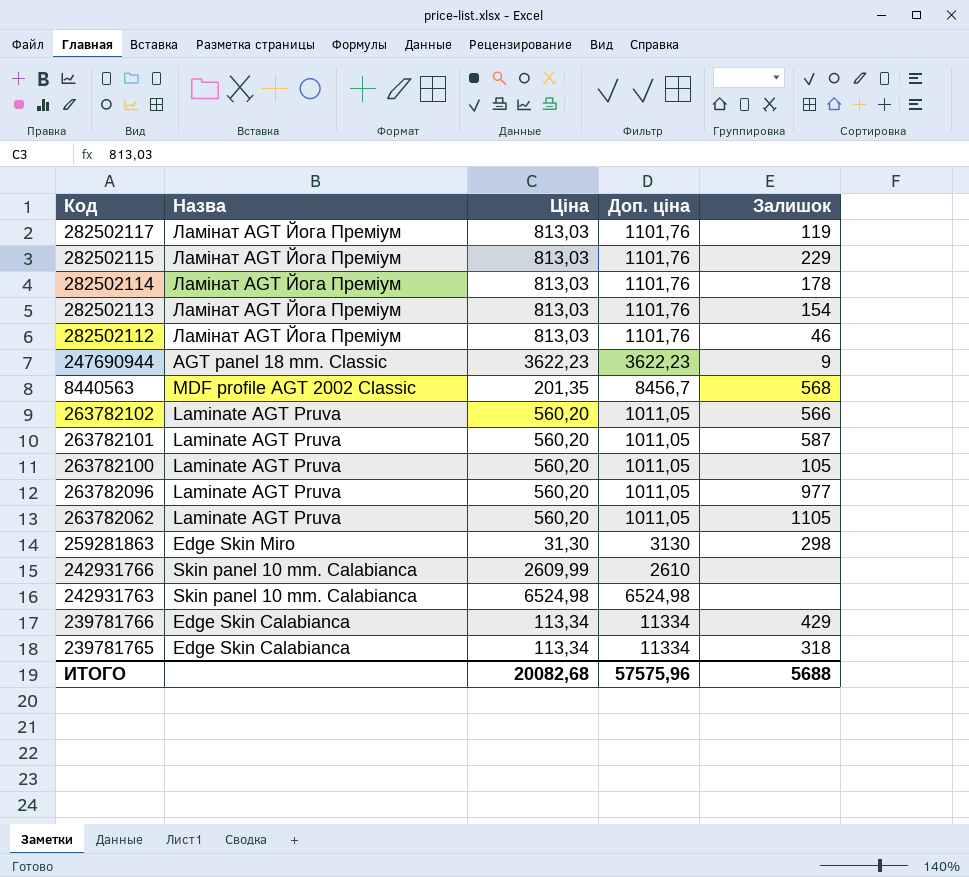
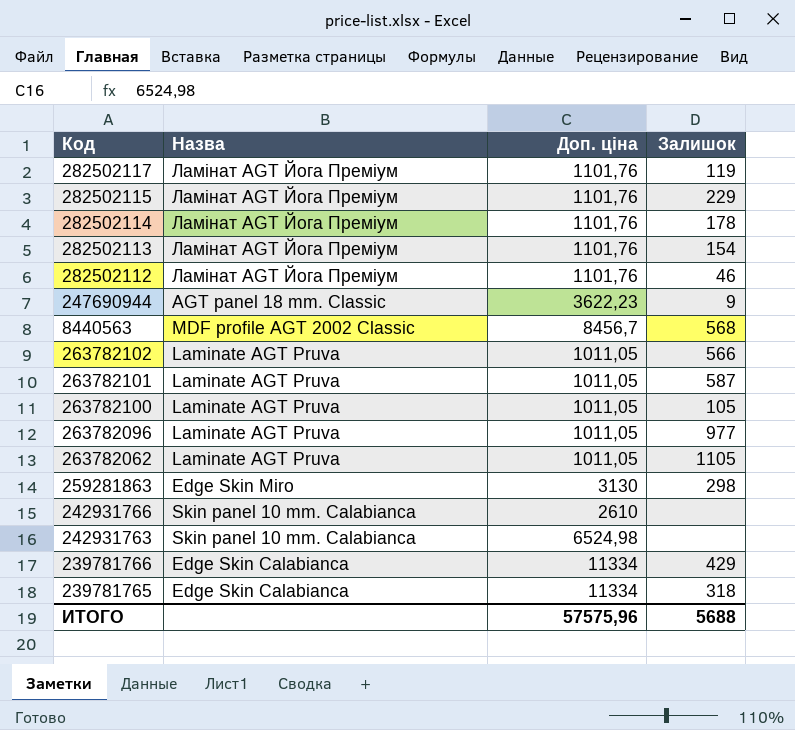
column Ціна | position: 3 -> none

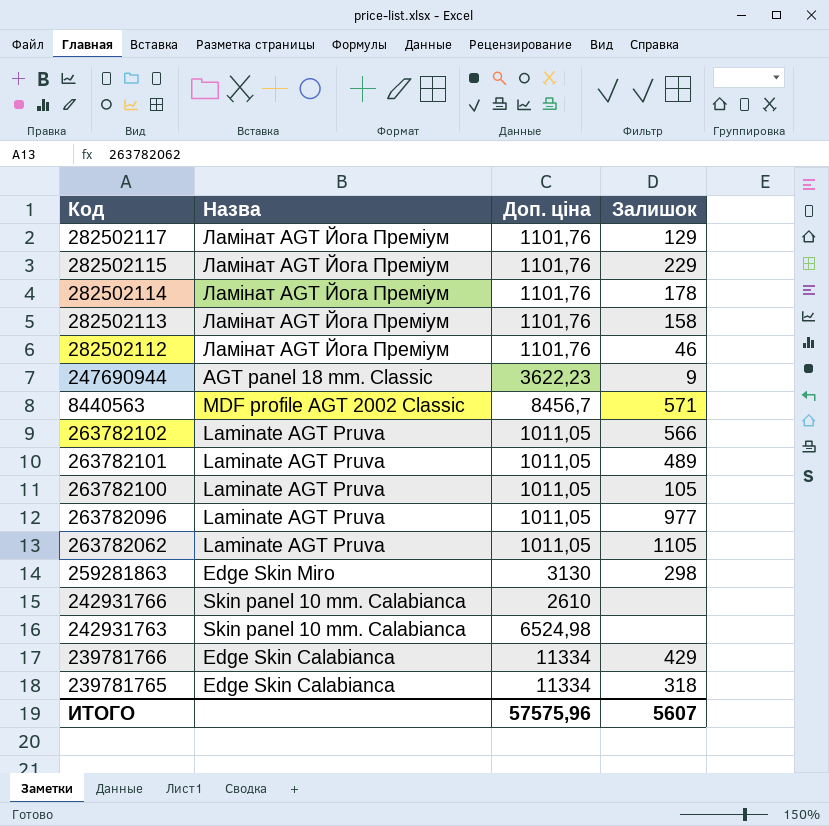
282502117 | Залишок: 119 -> 129
282502113 | Залишок: 154 -> 158
8440563 | Залишок: 568 -> 571
263782101 | Залишок: 587 -> 489
ИТОГО | Залишок: 5688 -> 5607

